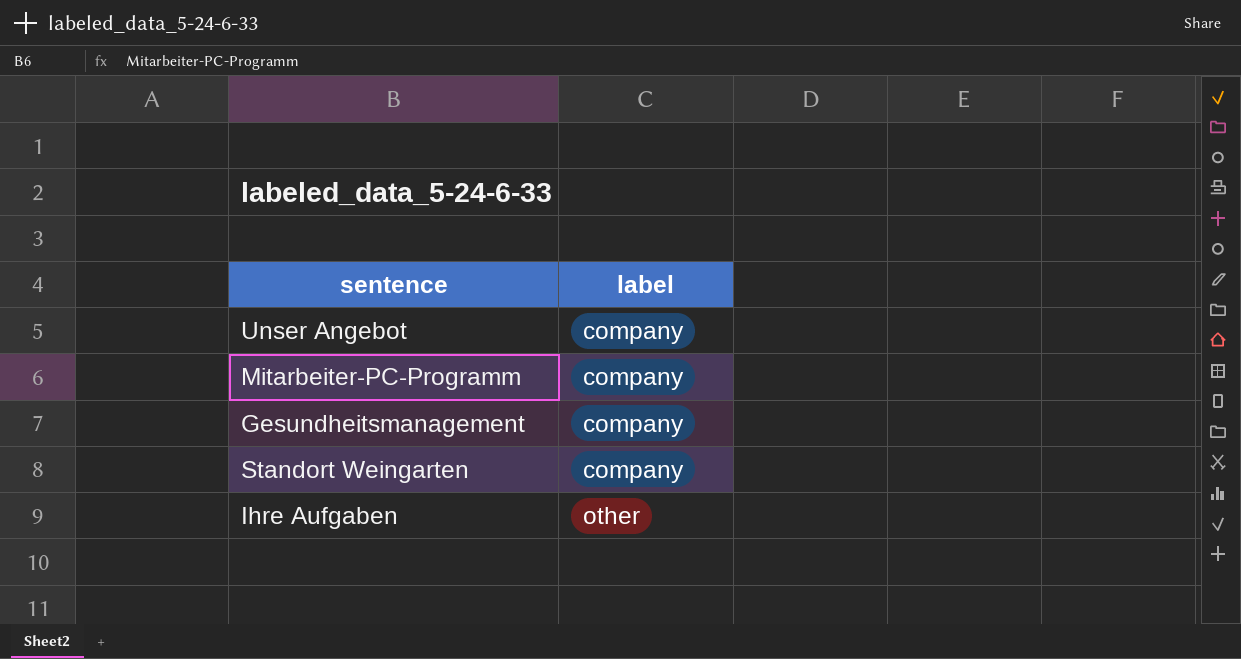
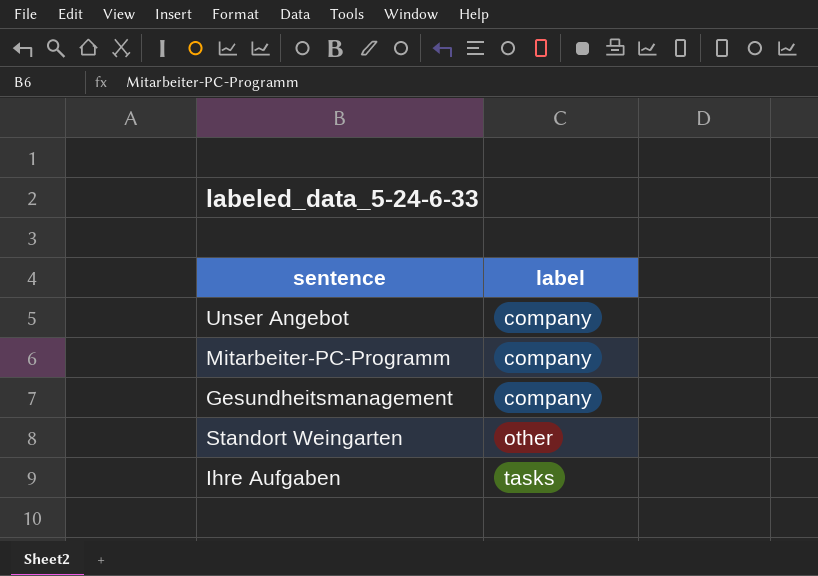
Standort Weingarten | label: company -> other
Ihre Aufgaben | label: other -> tasks

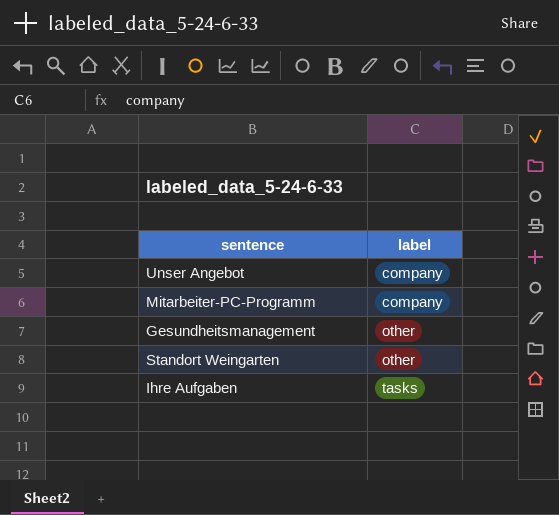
Gesundheitsmanagement | label: company -> other

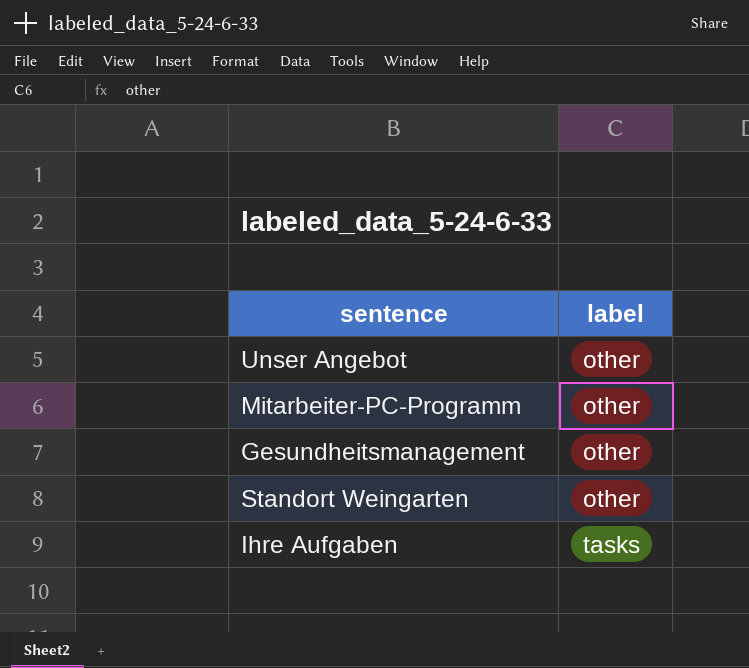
Unser Angebot | label: company -> other
Mitarbeiter-PC-Programm | label: company -> other

